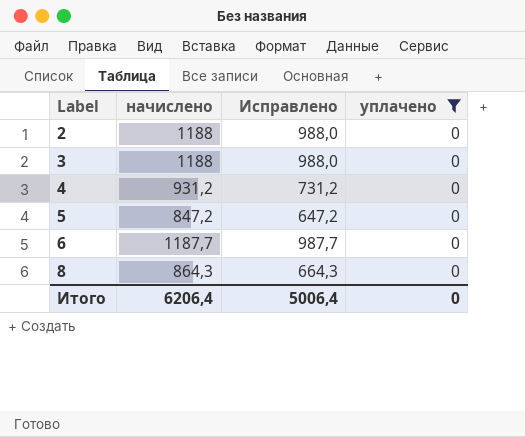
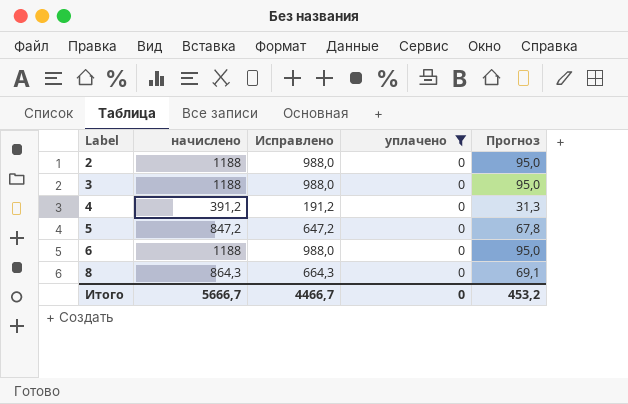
column Прогноз | formula: none -> [начислено] * 0,08
4 | начислено: 931,2 -> 391,2
4 | Исправлено: 731,2 -> 191,2
6 | начислено: 1187,7 -> 1188
6 | Исправлено: 987,7 -> 988,0
Итого | начислено: 6206,4 -> 5666,7
Итого | Исправлено: 5006,4 -> 4466,7

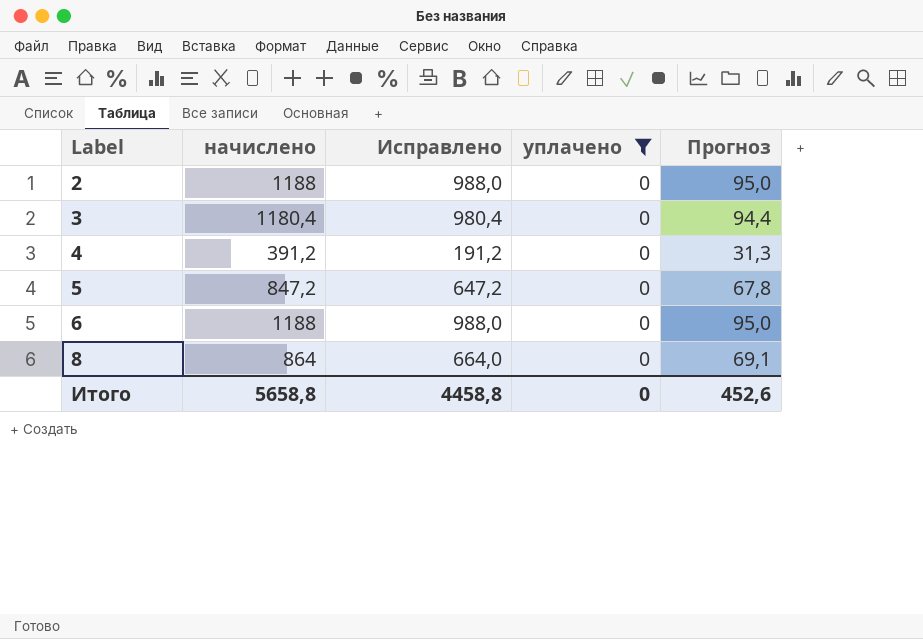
3 | начислено: 1188 -> 1180,4
3 | Исправлено: 988,0 -> 980,4
3 | Прогноз: 95,0 -> 94,4
8 | начислено: 864,3 -> 864
8 | Исправлено: 664,3 -> 664,0
Итого | начислено: 5666,7 -> 5658,8
Итого | Исправлено: 4466,7 -> 4458,8
Итого | Прогноз: 453,2 -> 452,6

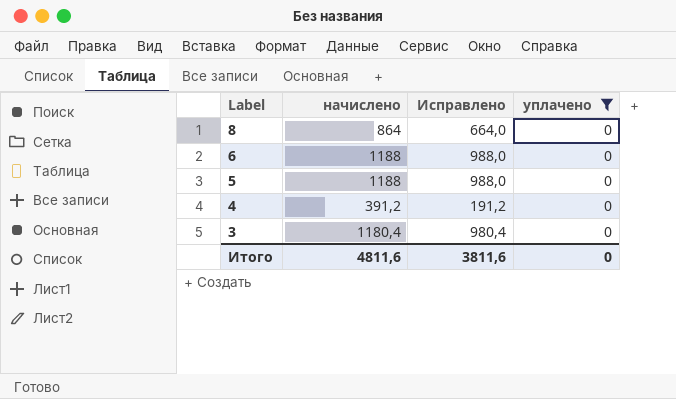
row order: Label ascending -> Label descending
column Прогноз | formula: [начислено] * 0,08 -> none
row 2: 1188 | 988,0 | 0 | 95,0 -> none
5 | начислено: 847,2 -> 1188
5 | Исправлено: 647,2 -> 988,0
Итого | начислено: 5658,8 -> 4811,6
Итого | Исправлено: 4458,8 -> 3811,6

